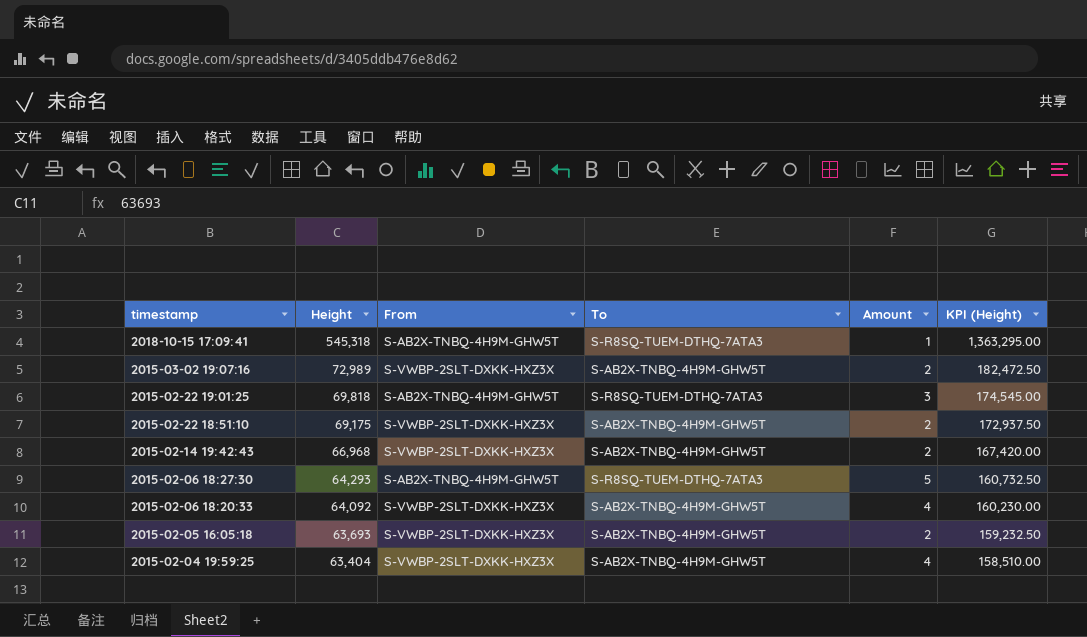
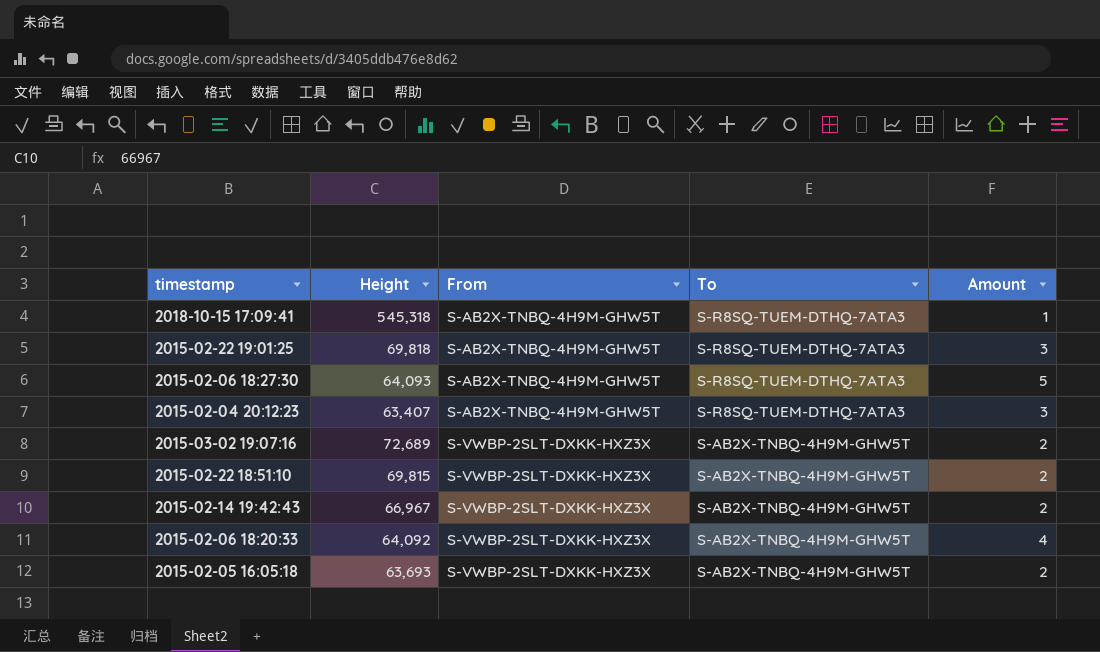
row order: timestamp descending -> From ascending
column KPI (Height) | formula: [Height] * 2.5 -> none
row 2015-02-04 19:59:25: 63,404 | S-VWBP-2SLT-DXKK-HXZ3X | S-AB2X-TNBQ-4H9M-GHW5T | 4 | 158,510.00 -> none
2015-02-06 18:27:30 | Height: 64,293 -> 64,093
row 2015-02-04 20:12:23: none -> 63,407 | S-AB2X-TNBQ-4H9M-GHW5T | S-R8SQ-TUEM-DTHQ-7ATA3 | 3
2015-03-02 19:07:16 | Height: 72,989 -> 72,689
2015-02-22 18:51:10 | Height: 69,175 -> 69,815
2015-02-14 19:42:43 | Height: 66,968 -> 66,967

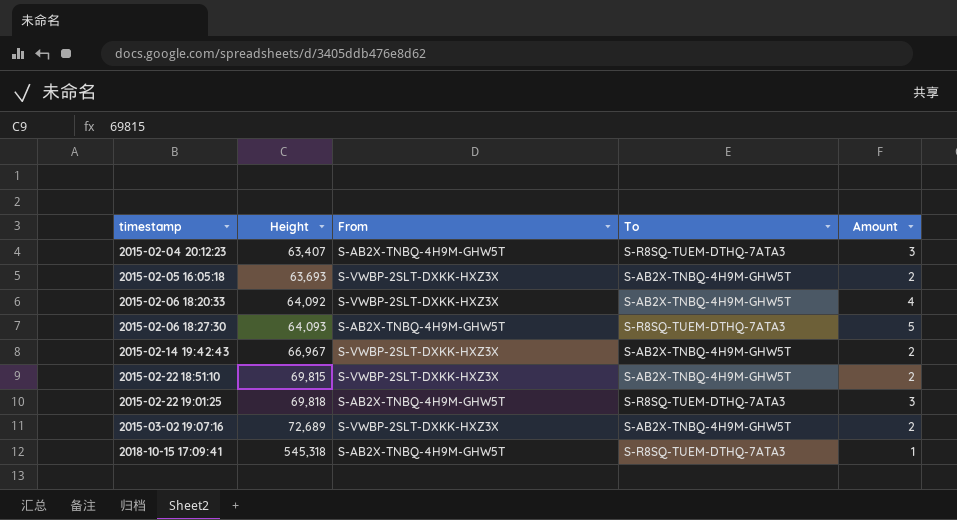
row order: From ascending -> timestamp ascending

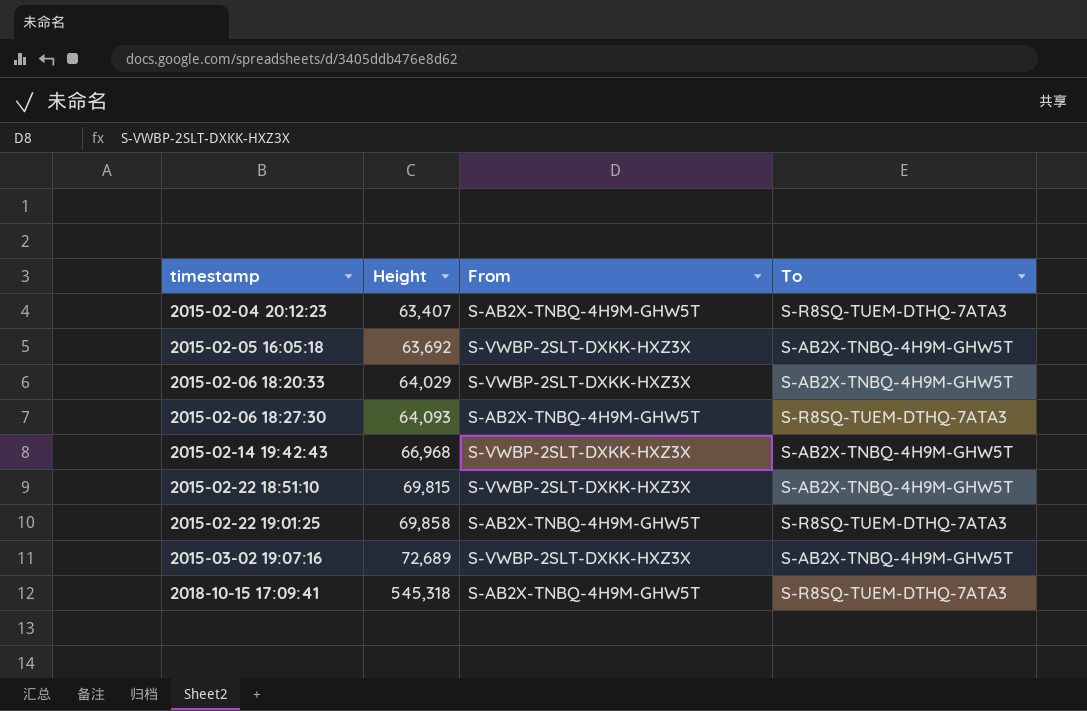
column Amount | position: 5 -> none
2015-02-05 16:05:18 | Height: 63,693 -> 63,692
2015-02-06 18:20:33 | Height: 64,092 -> 64,029
2015-02-14 19:42:43 | Height: 66,967 -> 66,968
2015-02-22 19:01:25 | Height: 69,818 -> 69,858

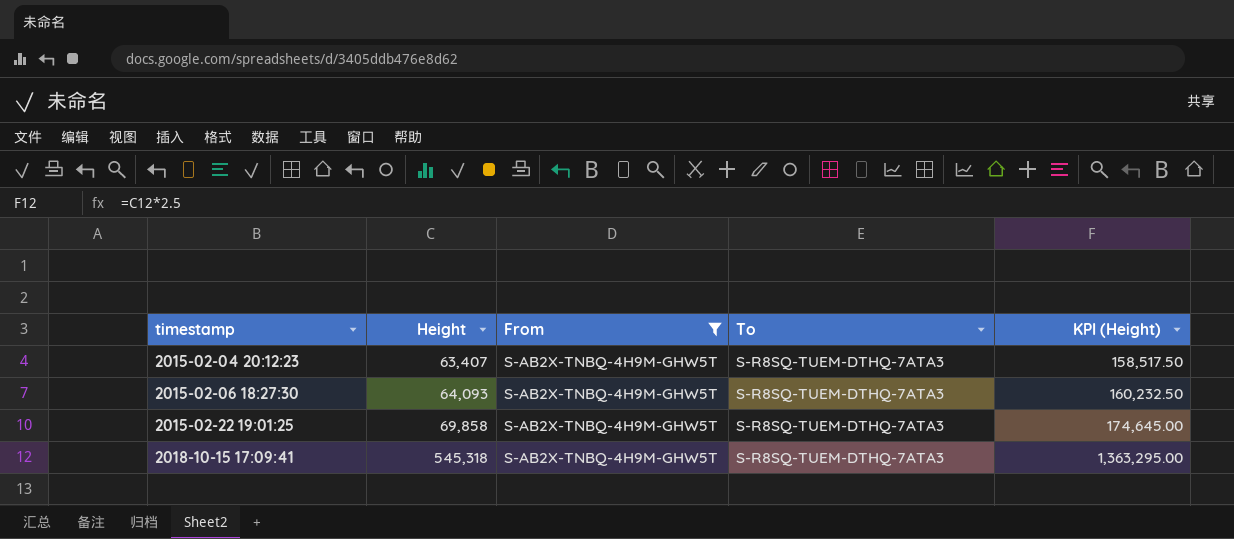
filter: none -> From = S-AB2X-TNBQ-4H9M-GHW5T
column KPI (Height) | formula: none -> [Height] * 2.5

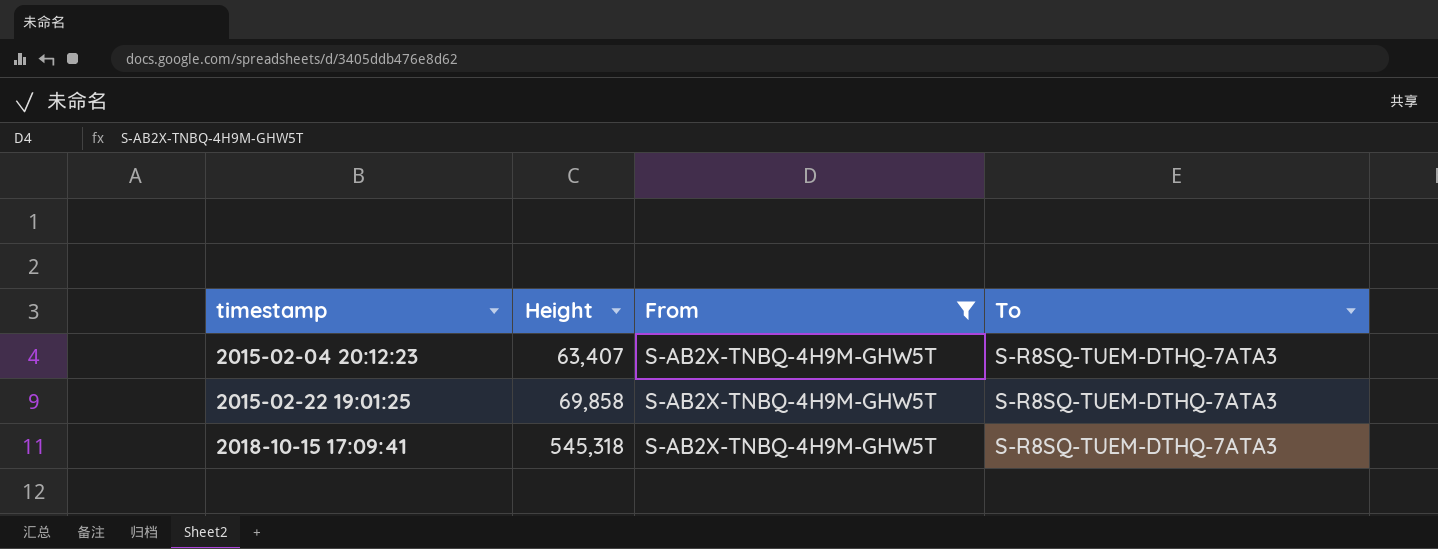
column KPI (Height) | formula: [Height] * 2.5 -> none
row 2015-02-06 18:27:30: 64,093 | S-AB2X-TNBQ-4H9M-GHW5T | S-R8SQ-TUEM-DTHQ-7ATA3 | 160,232.50 -> none

